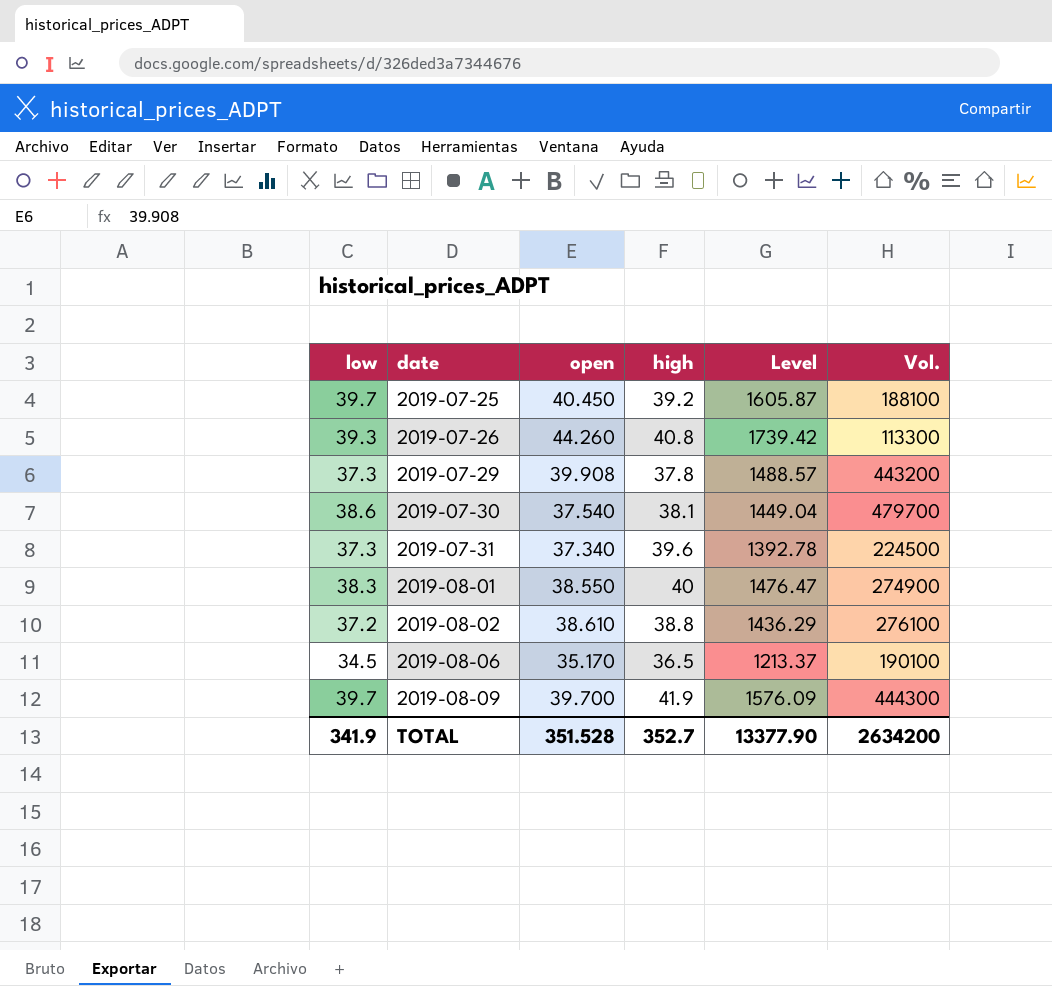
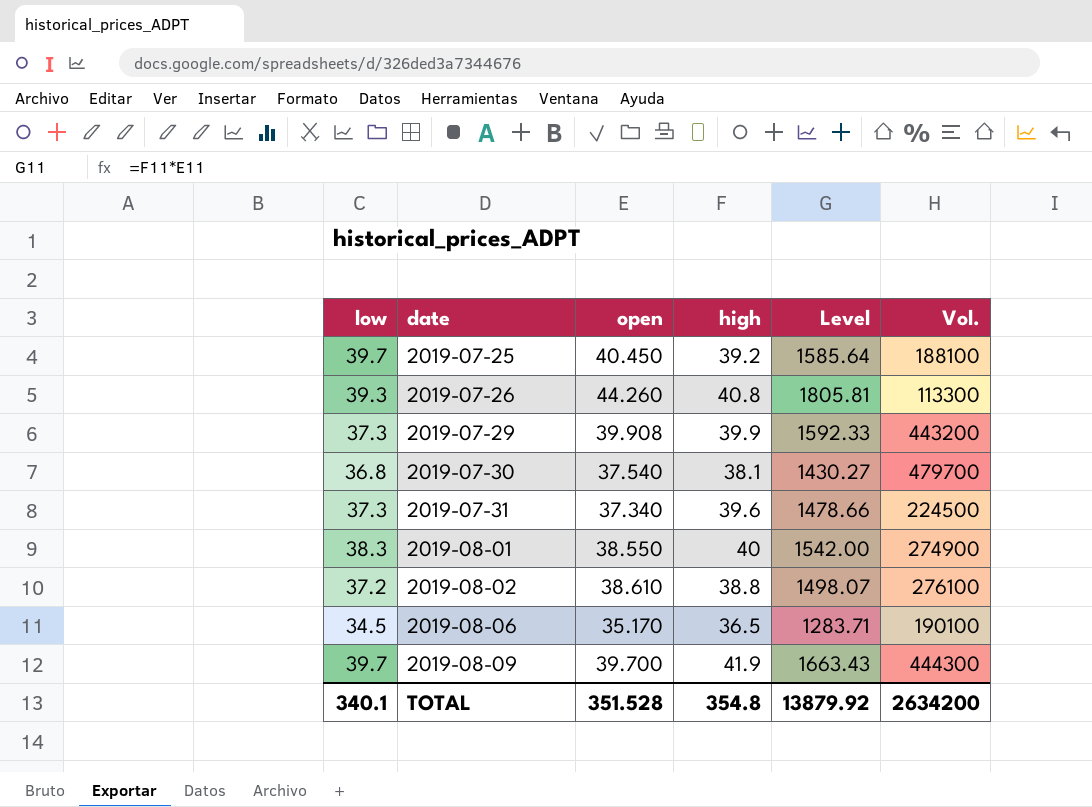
column Level | formula: [low] * [open] -> [open] * [high]
2019-07-29 | high: 37.8 -> 39.9
2019-07-30 | low: 38.6 -> 36.8
TOTAL | low: 341.9 -> 340.1
TOTAL | high: 352.7 -> 354.8
TOTAL | Level: 13377.90 -> 13879.92

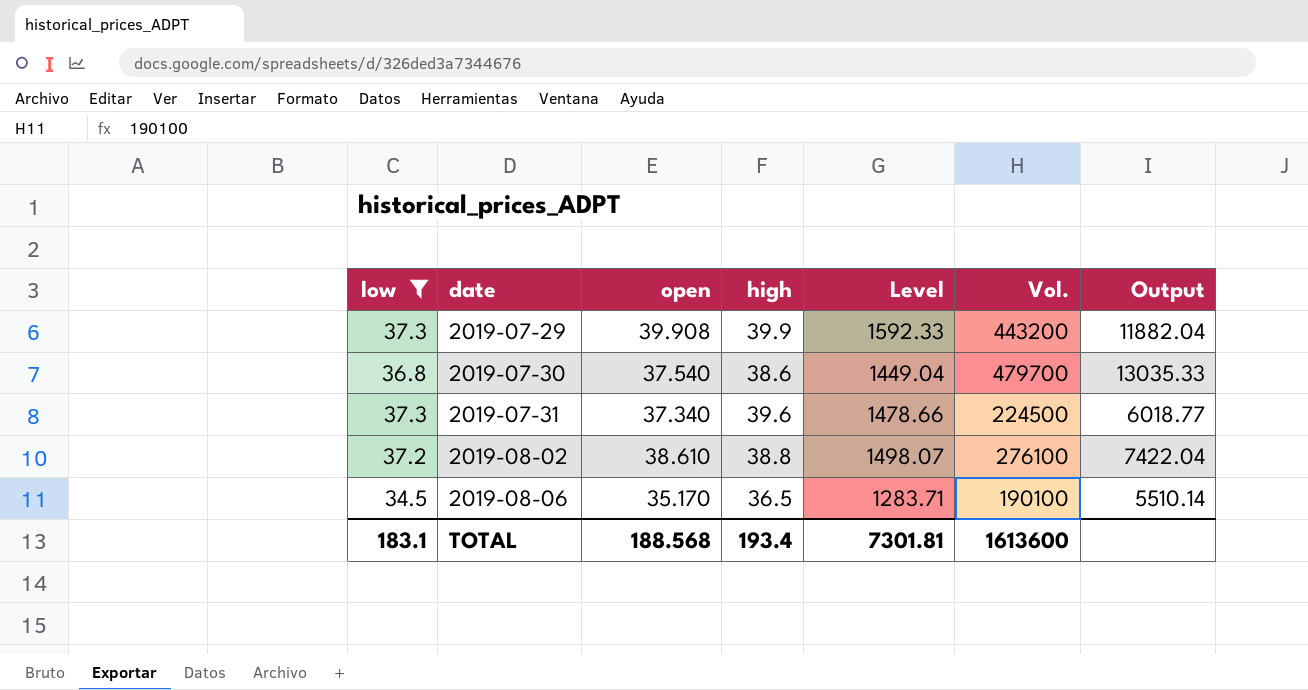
filter: none -> low <= 37.3
column Output | formula: none -> [Vol.] / [low]
2019-07-30 | high: 38.1 -> 38.6
2019-07-30 | Level: 1430.27 -> 1449.04
TOTAL | low: 340.1 -> 183.1
TOTAL | open: 351.528 -> 188.568
TOTAL | high: 354.8 -> 193.4
TOTAL | Level: 13879.92 -> 7301.81
TOTAL | Vol.: 2634200 -> 1613600

